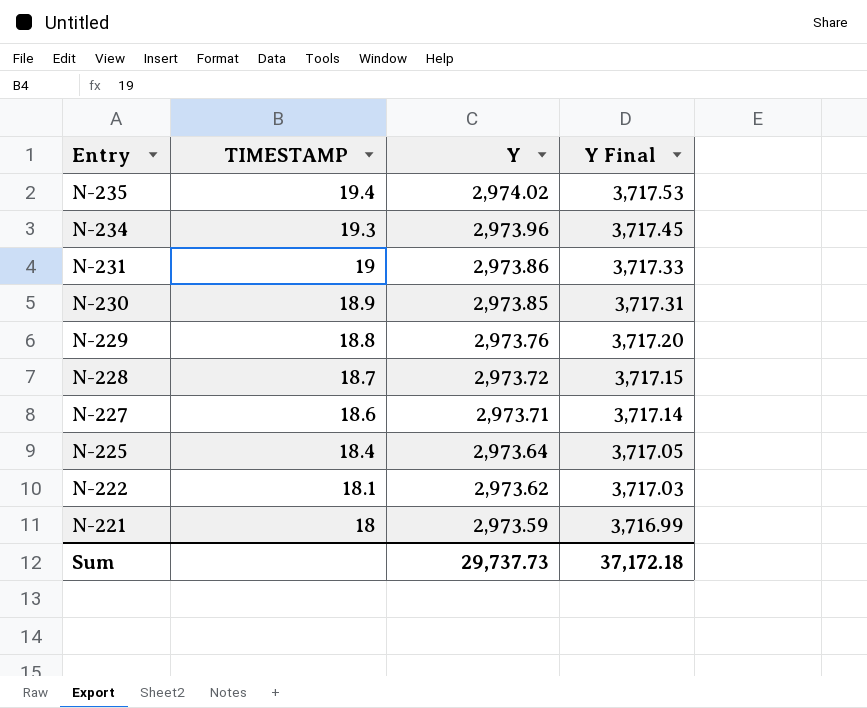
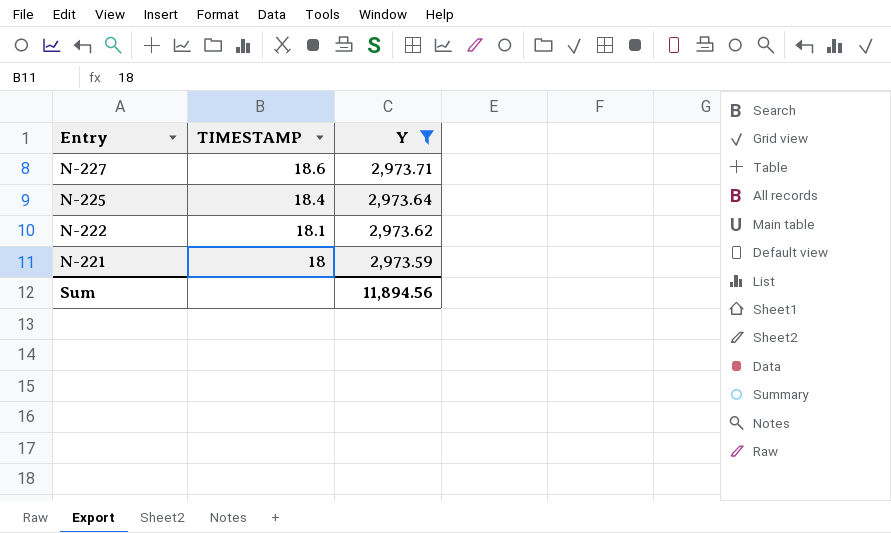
filter: none -> Y <= 2,973.71
column Y Final | formula: [Y] * 1.25 -> none
Sum | Y: 29,737.73 -> 11,894.56

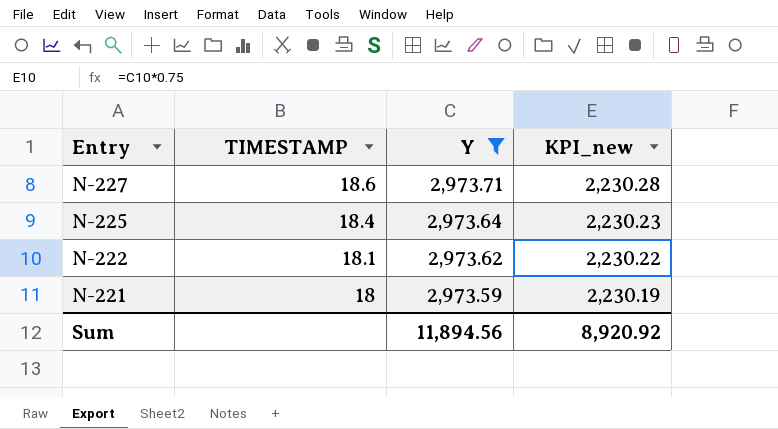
column KPI_new | formula: none -> [Y] * 0.75

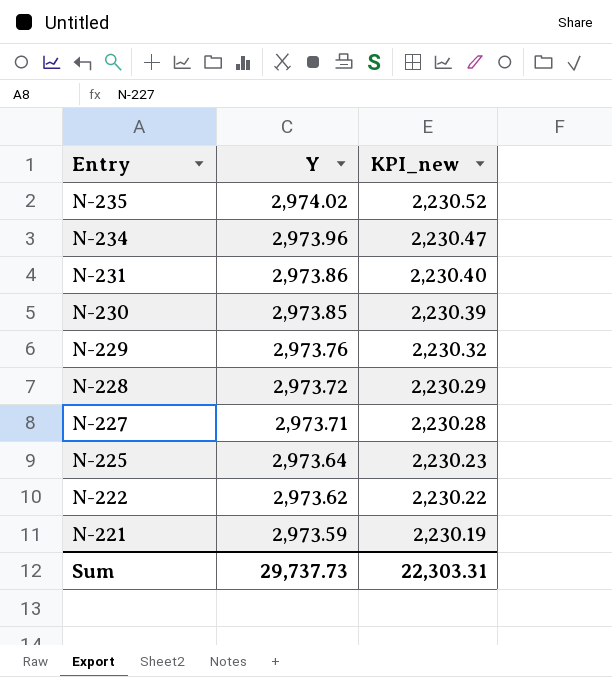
filter: Y <= 2,973.71 -> none
column TIMESTAMP | position: 2 -> none
Sum | Y: 11,894.56 -> 29,737.73
Sum | KPI_new: 8,920.92 -> 22,303.31

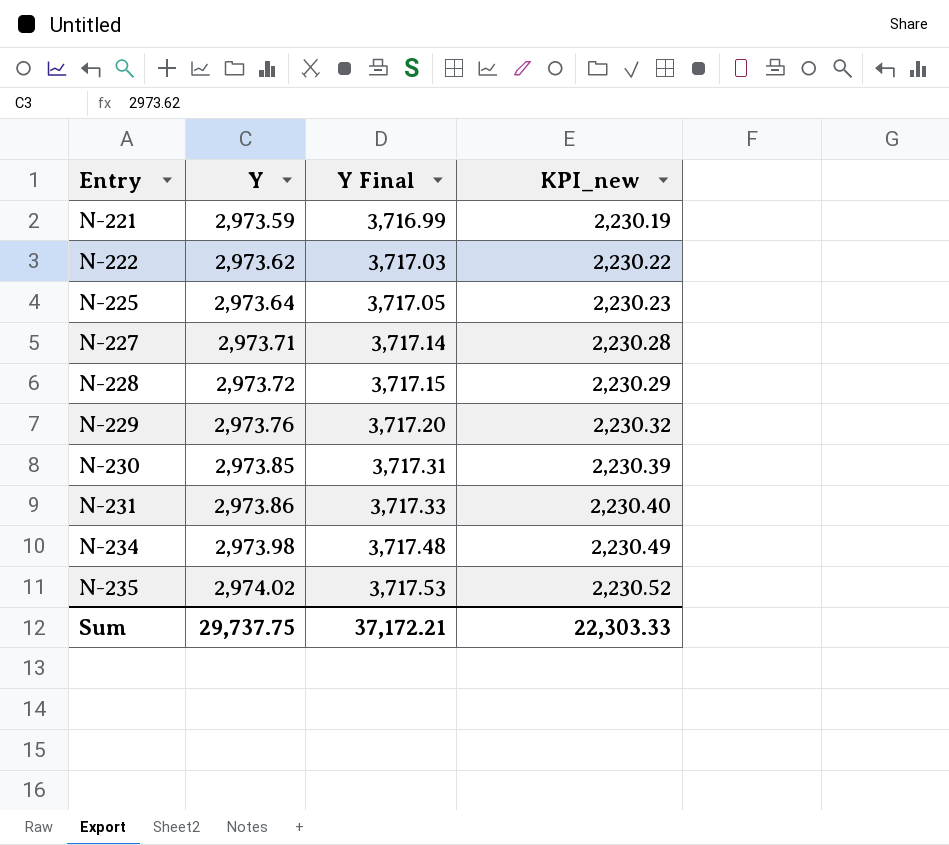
row order: Entry descending -> Entry ascending
column Y Final | formula: none -> [Y] * 1.25
N-234 | Y: 2,973.96 -> 2,973.98
N-234 | KPI_new: 2,230.47 -> 2,230.49
Sum | Y: 29,737.73 -> 29,737.75
Sum | KPI_new: 22,303.31 -> 22,303.33

